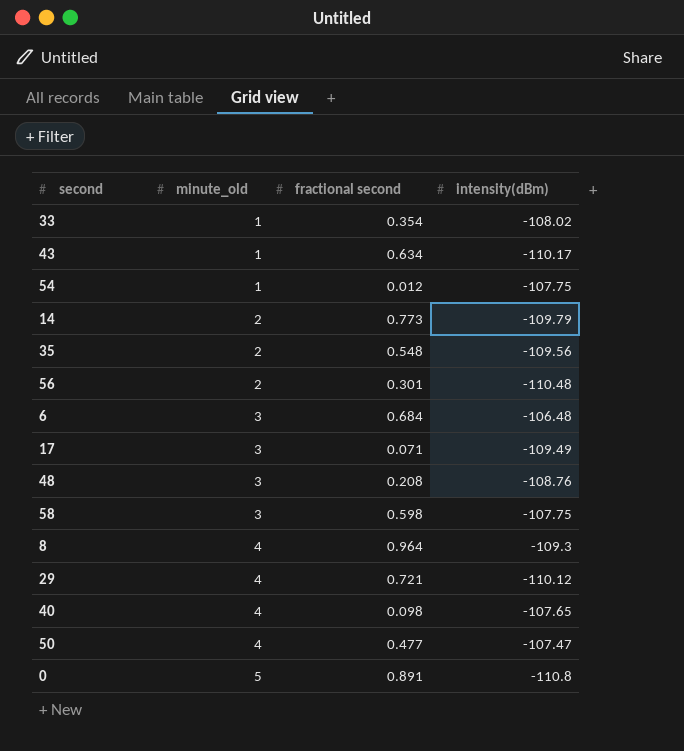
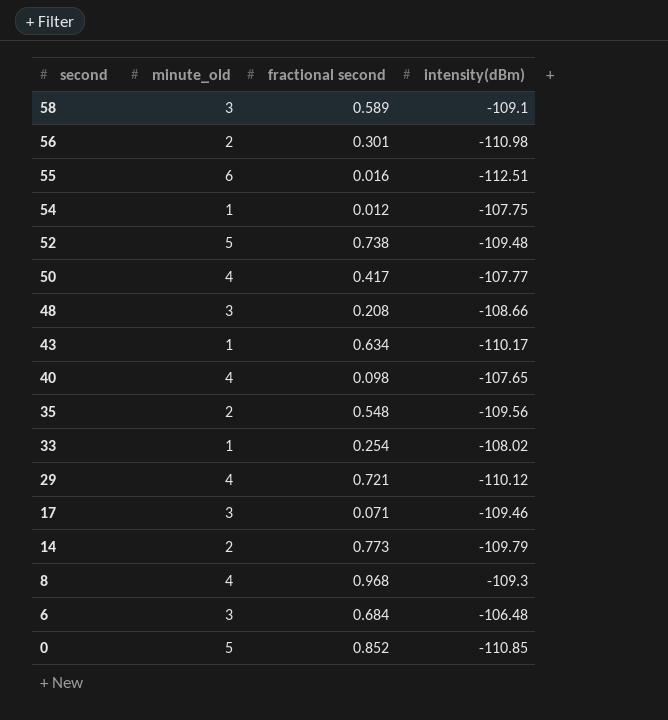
row order: minute_old ascending -> second descending
58 | fractional second: 0.598 -> 0.589
58 | intensity(dBm): -107.75 -> -109.1
56 | intensity(dBm): -110.48 -> -110.98
row 55: none -> 6 | 0.016 | -112.51
row 52: none -> 5 | 0.738 | -109.48
50 | fractional second: 0.477 -> 0.417
50 | intensity(dBm): -107.47 -> -107.77
48 | intensity(dBm): -108.76 -> -108.66
33 | fractional second: 0.354 -> 0.254
17 | intensity(dBm): -109.49 -> -109.46
8 | fractional second: 0.964 -> 0.968
0 | fractional second: 0.891 -> 0.852
0 | intensity(dBm): -110.8 -> -110.85

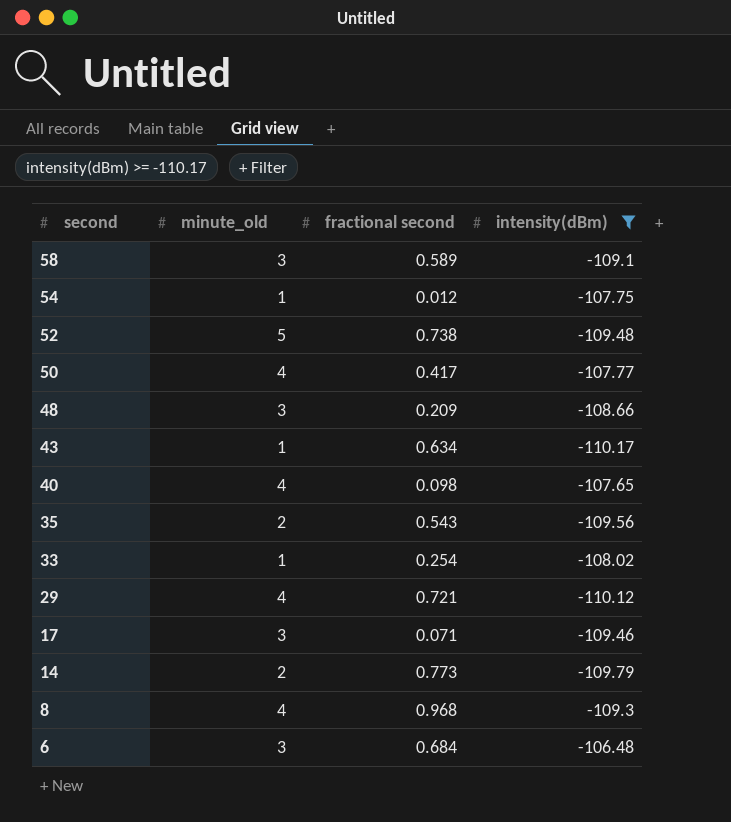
filter: none -> intensity(dBm) >= -110.17
48 | fractional second: 0.208 -> 0.209
35 | fractional second: 0.548 -> 0.543

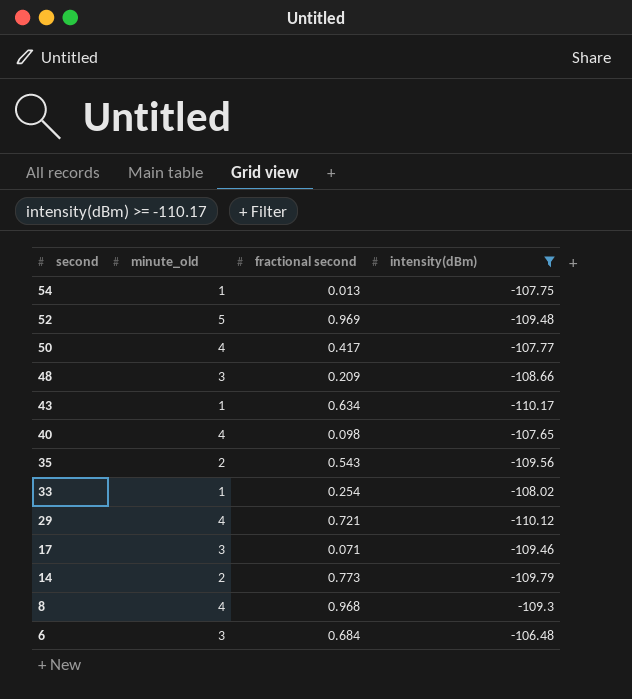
row 58: 3 | 0.589 | -109.1 -> none
54 | fractional second: 0.012 -> 0.013
52 | fractional second: 0.738 -> 0.969

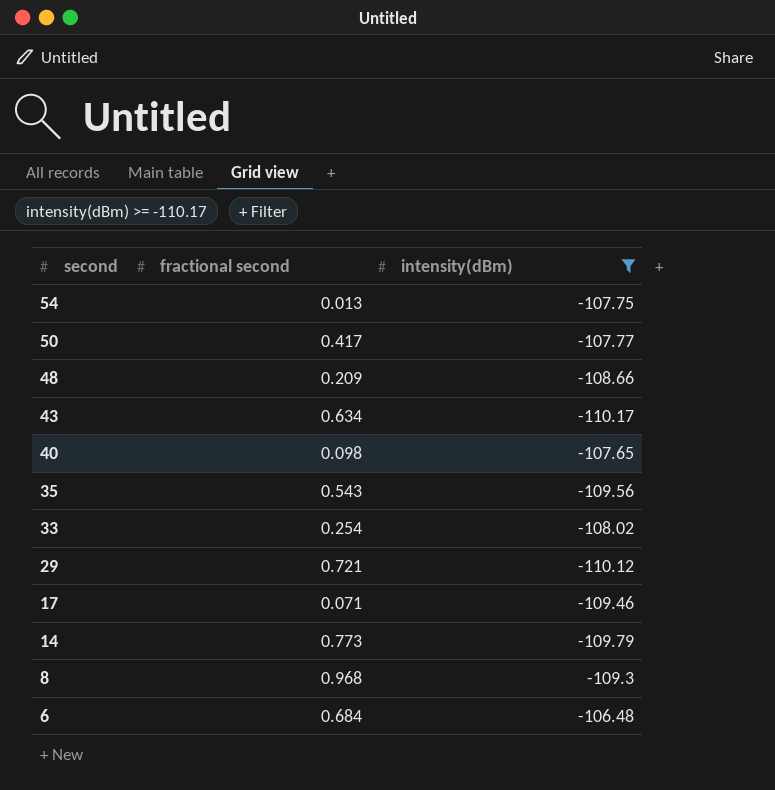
column minute_old | position: 2 -> none
row 52: 5 | 0.969 | -109.48 -> none

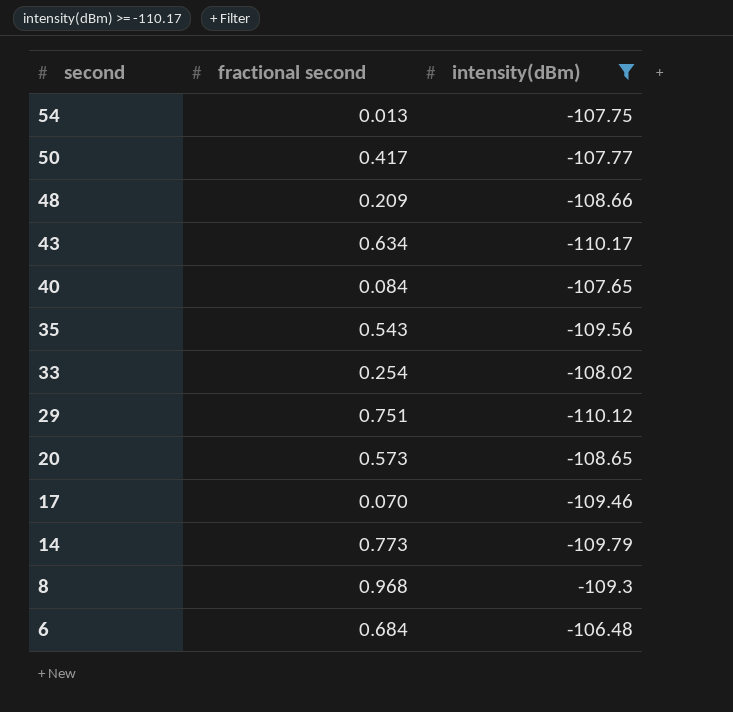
40 | fractional second: 0.098 -> 0.084
29 | fractional second: 0.721 -> 0.751
row 20: none -> 0.573 | -108.65
17 | fractional second: 0.071 -> 0.070

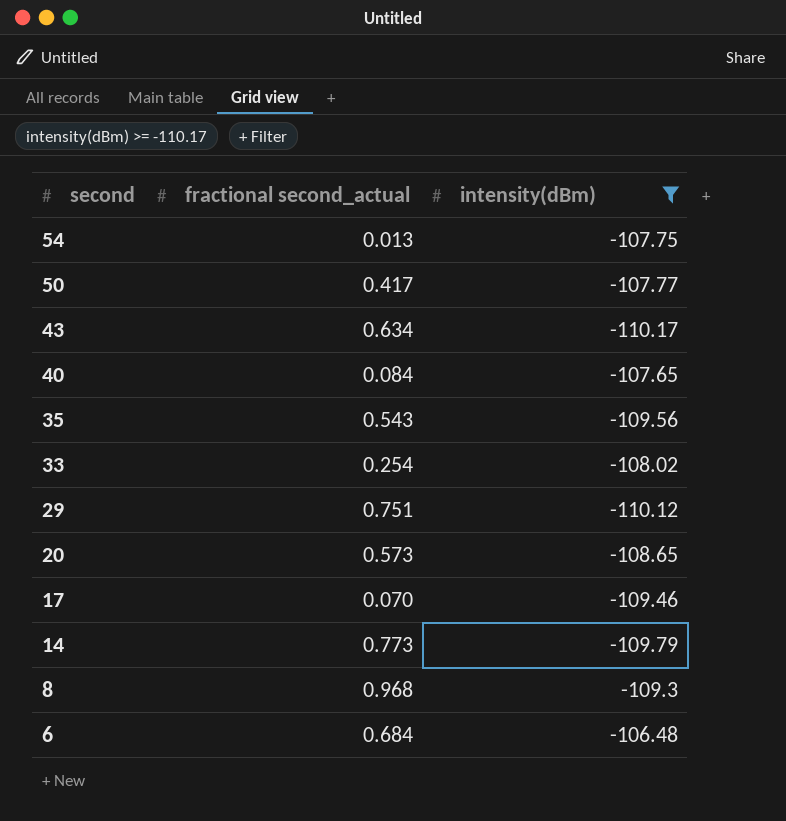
column name: fractional second -> fractional second_actual
row 48: 0.209 | -108.66 -> none

